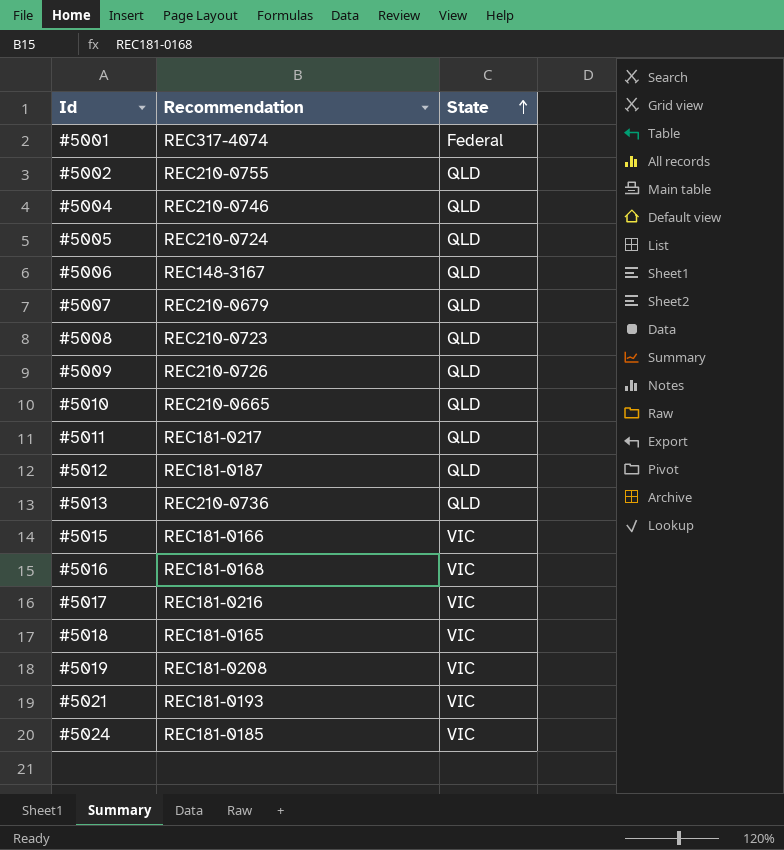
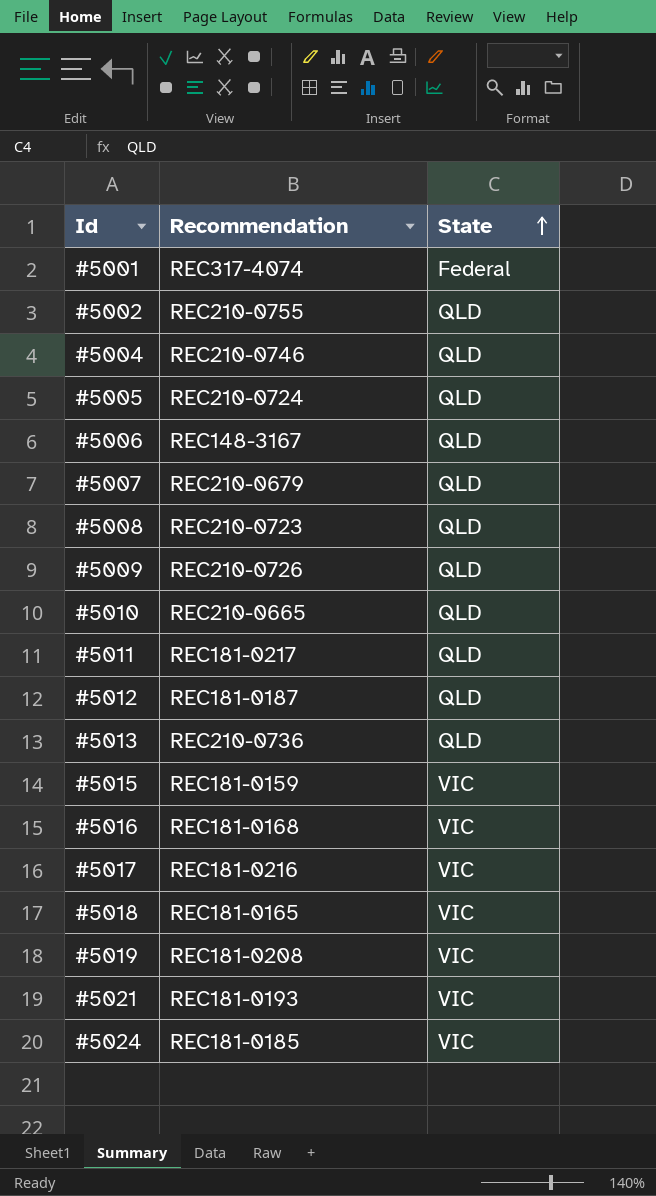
#5015 | Recommendation: REC181-0166 -> REC181-0159

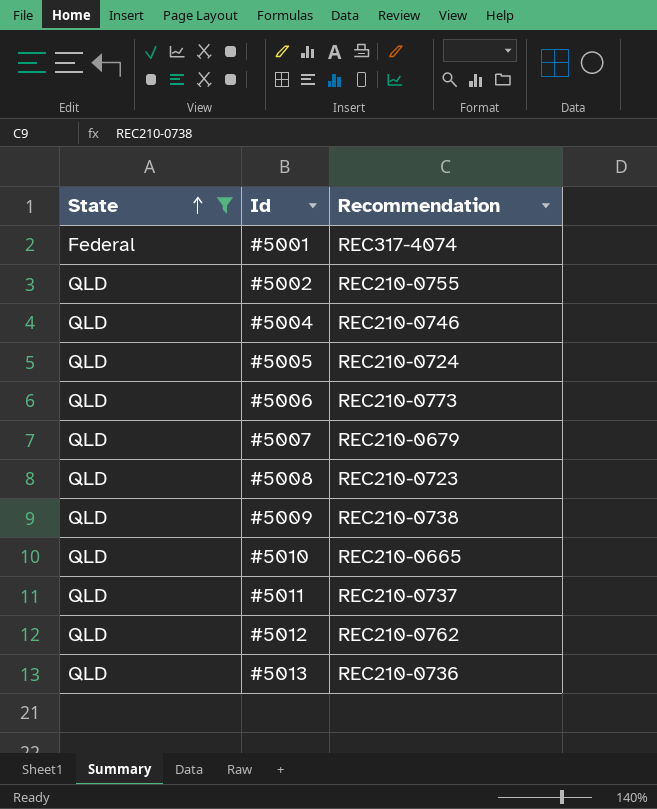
filter: none -> State != VIC
column State | position: 3 -> 1
#5006 | Recommendation: REC148-3167 -> REC210-0773
#5009 | Recommendation: REC210-0726 -> REC210-0738
#5011 | Recommendation: REC181-0217 -> REC210-0737
#5012 | Recommendation: REC181-0187 -> REC210-0762

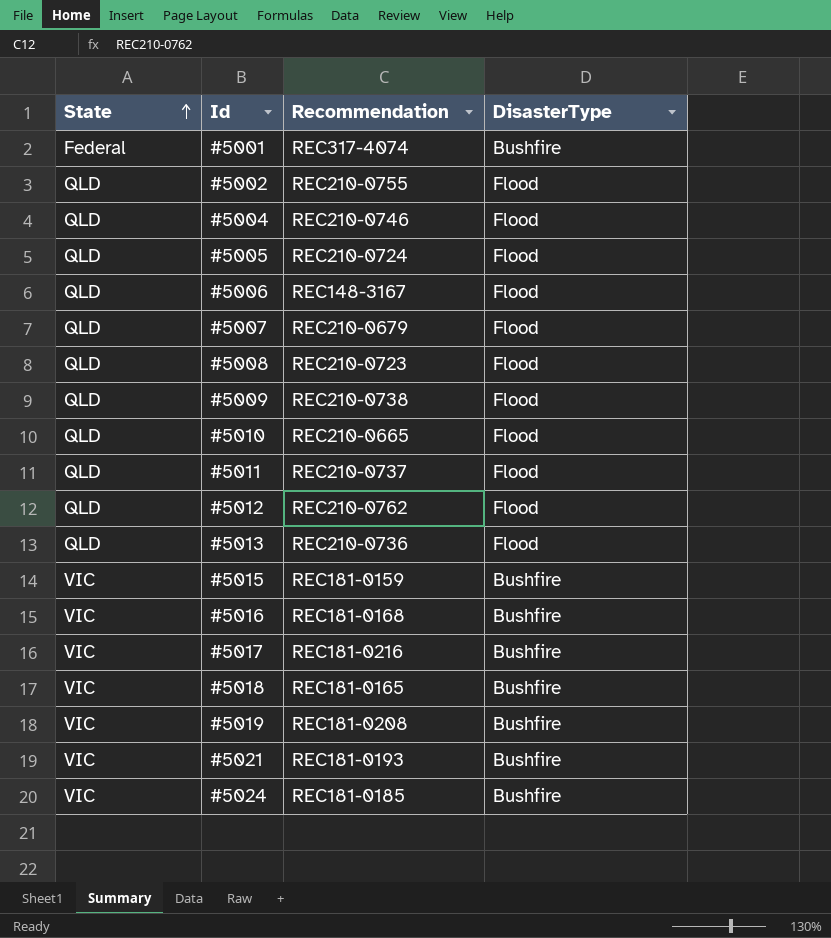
filter: State != VIC -> none
column DisasterType | position: none -> 4
#5006 | Recommendation: REC210-0773 -> REC148-3167

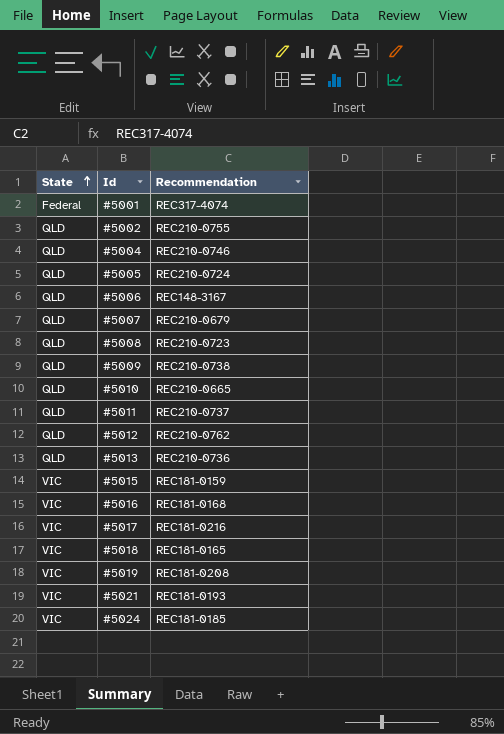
column DisasterType | position: 4 -> none

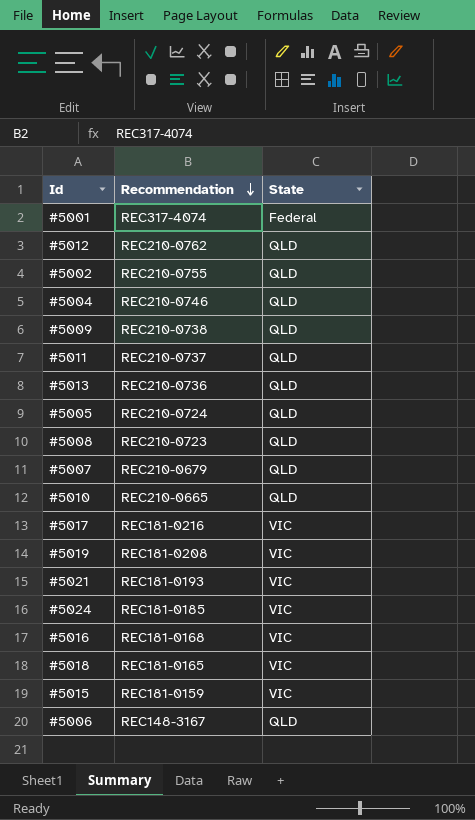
row order: State ascending -> Recommendation descending
column State | position: 1 -> 3

